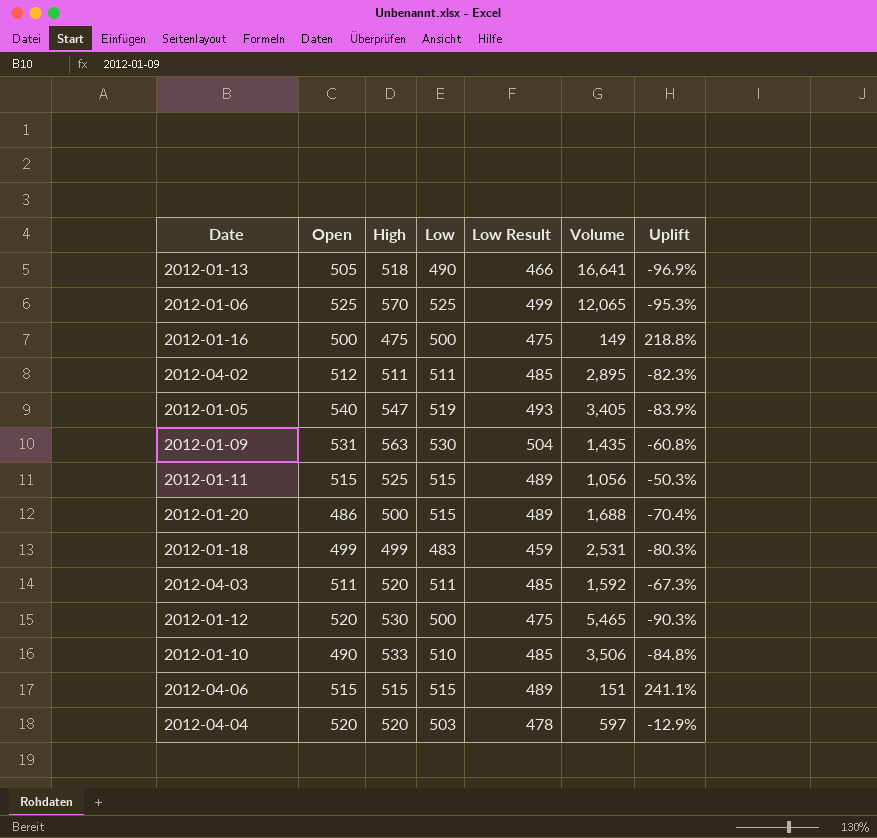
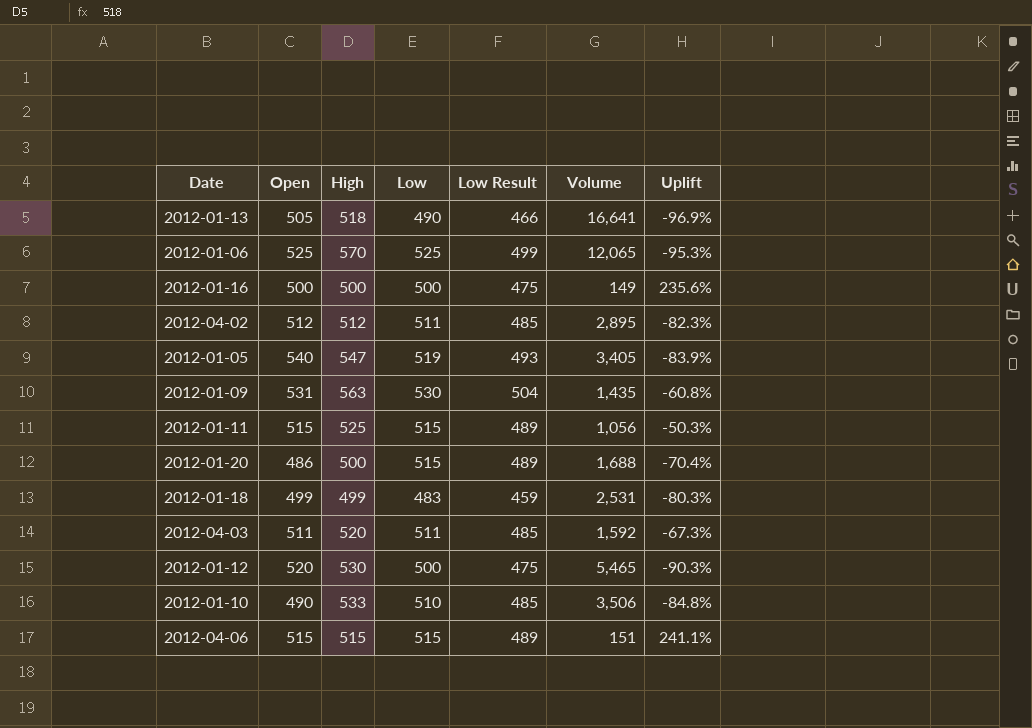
row 2012-04-04: 520 | 520 | 503 | 478 | 597 | -12.9% -> none
2012-01-16 | High: 475 -> 500
2012-01-16 | Uplift: 218.8% -> 235.6%
2012-04-02 | High: 511 -> 512

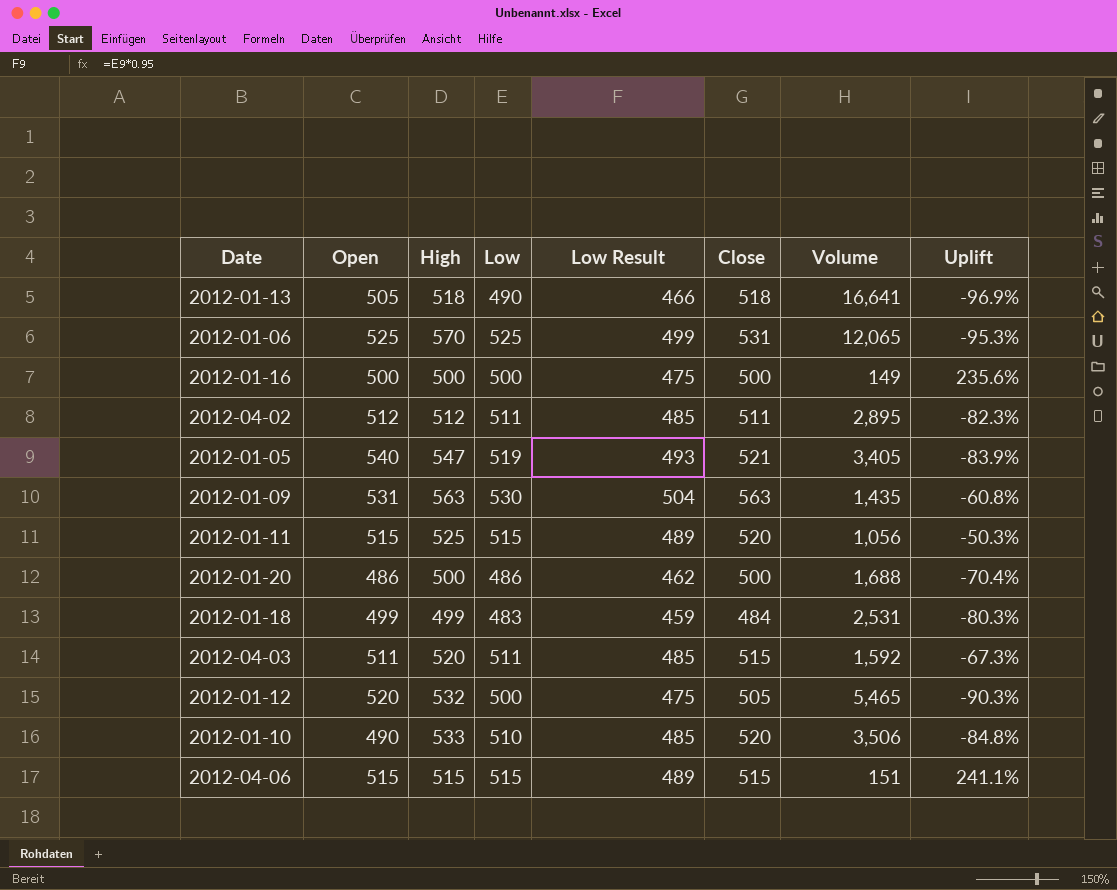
column Close | position: none -> 6
2012-01-20 | Low: 515 -> 486
2012-01-20 | Low Result: 489 -> 462
2012-01-12 | High: 530 -> 532

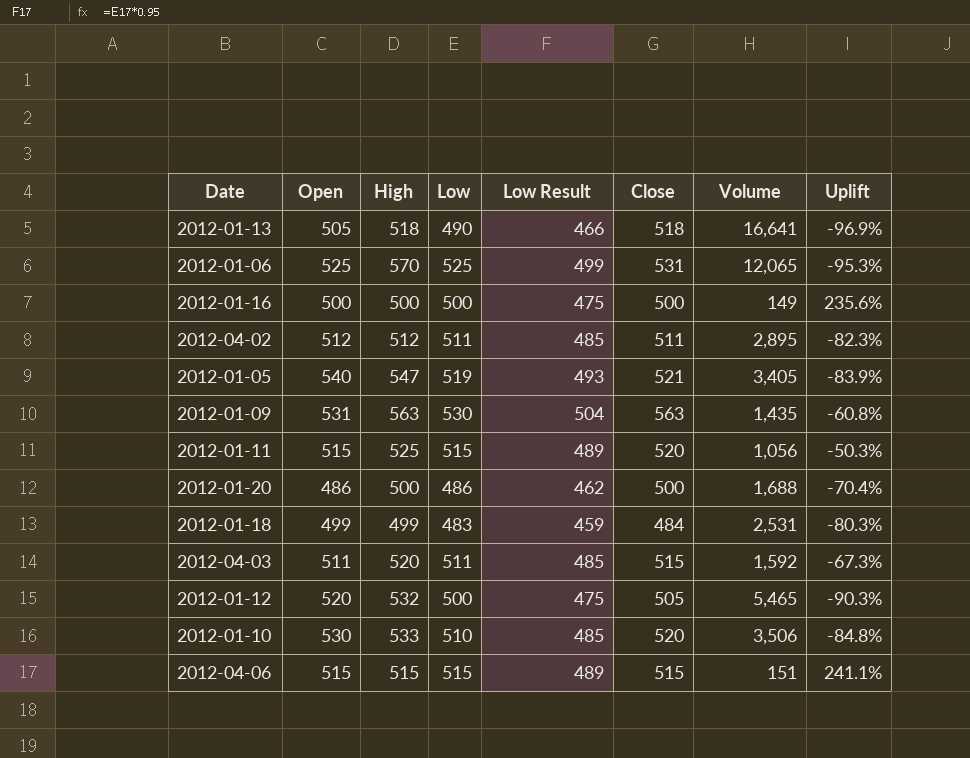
2012-01-10 | Open: 490 -> 530

